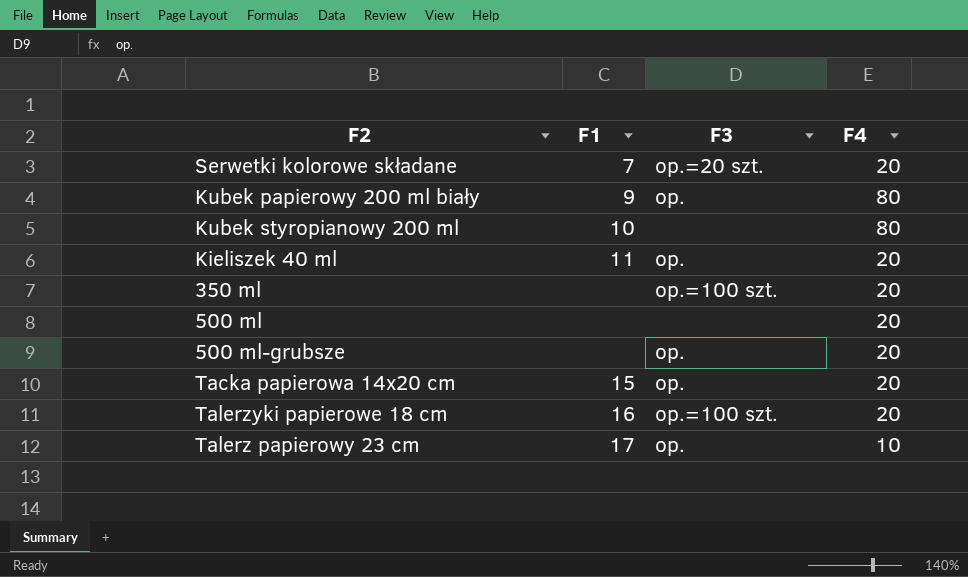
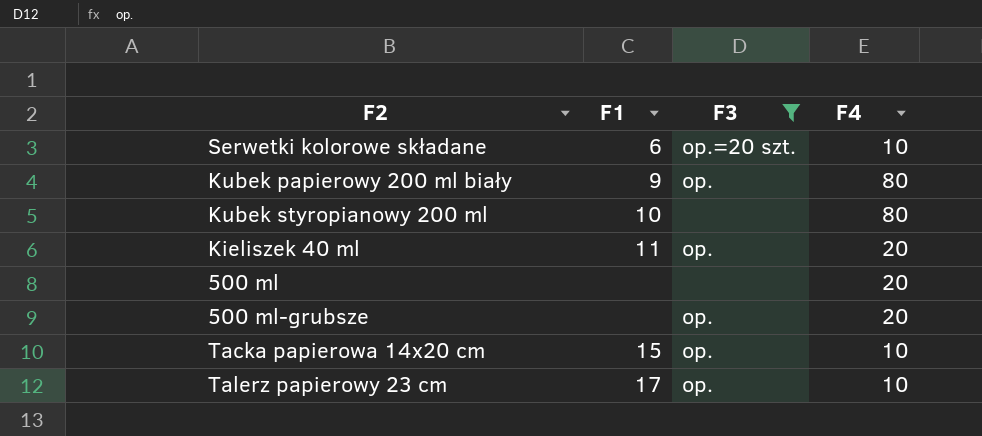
filter: none -> F3 != op.=100 szt.
Serwetki kolorowe składane | F1: 7 -> 6
Serwetki kolorowe składane | F4: 20 -> 10
Tacka papierowa 14x20 cm | F4: 20 -> 10

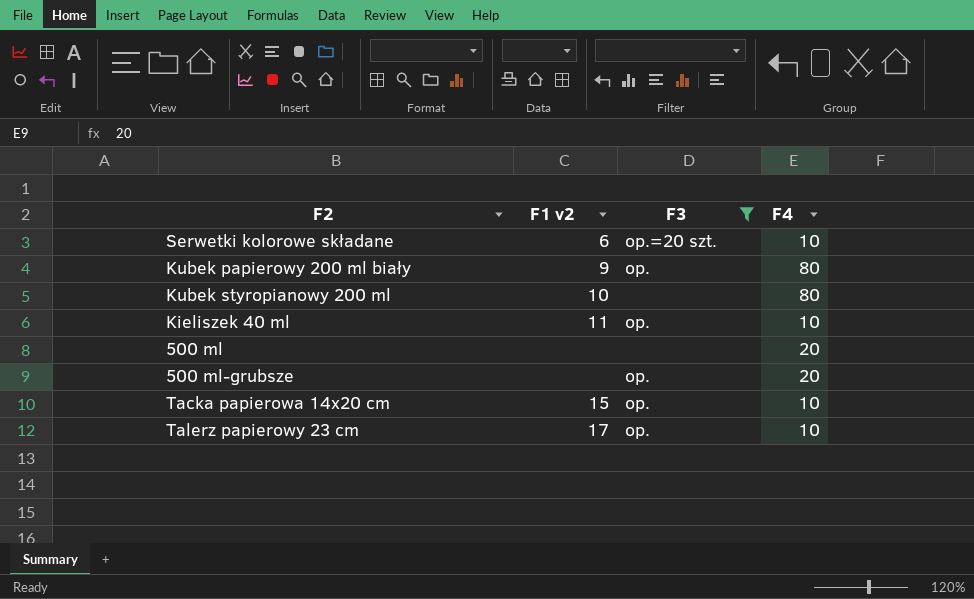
column name: F1 -> F1 v2
Kieliszek 40 ml | F4: 20 -> 10

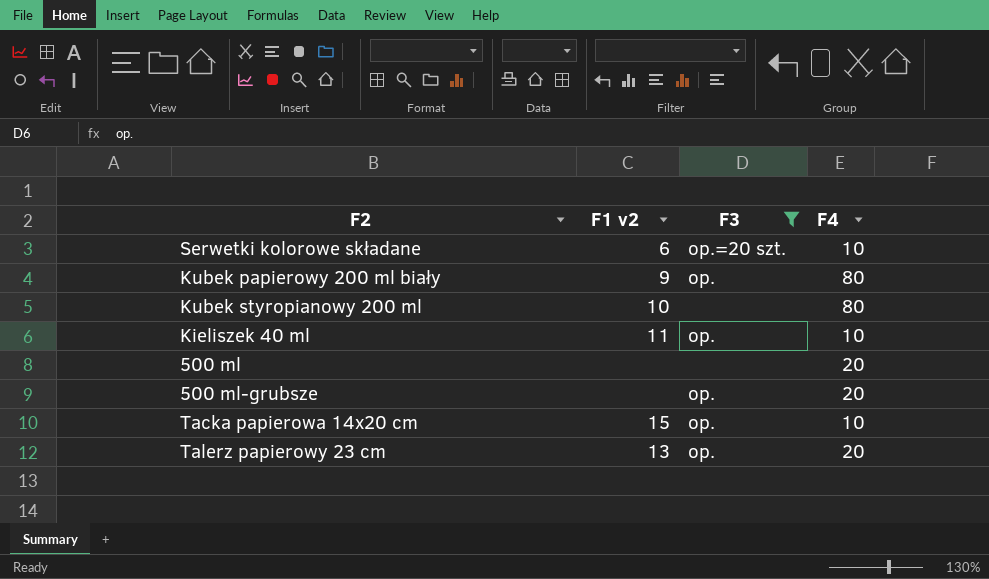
Talerz papierowy 23 cm | F1 v2: 17 -> 13
Talerz papierowy 23 cm | F4: 10 -> 20

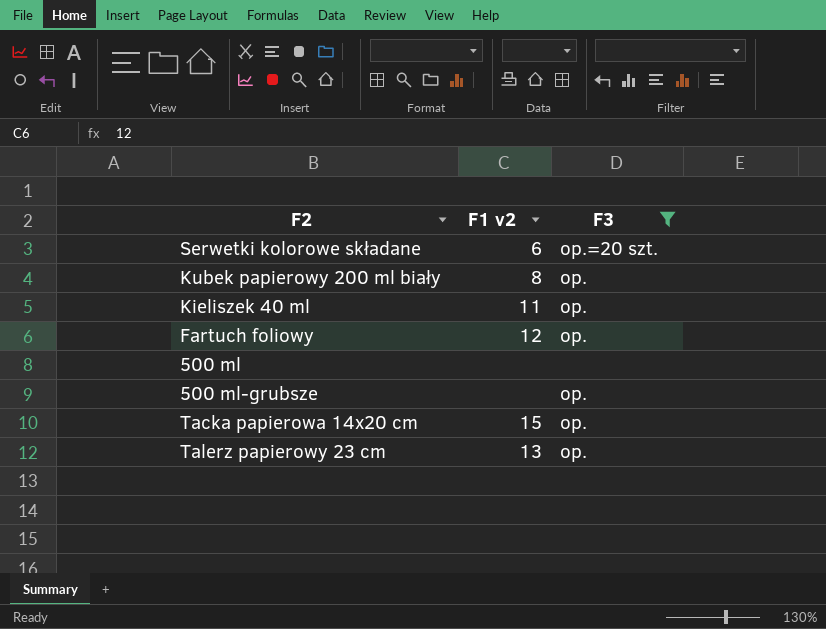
column F4 | position: 4 -> none
row Kubek styropianowy 200 ml: 10 | none | 80 -> none
Kubek papierowy 200 ml biały | F1 v2: 9 -> 8
row Fartuch foliowy: none -> 12 | op.

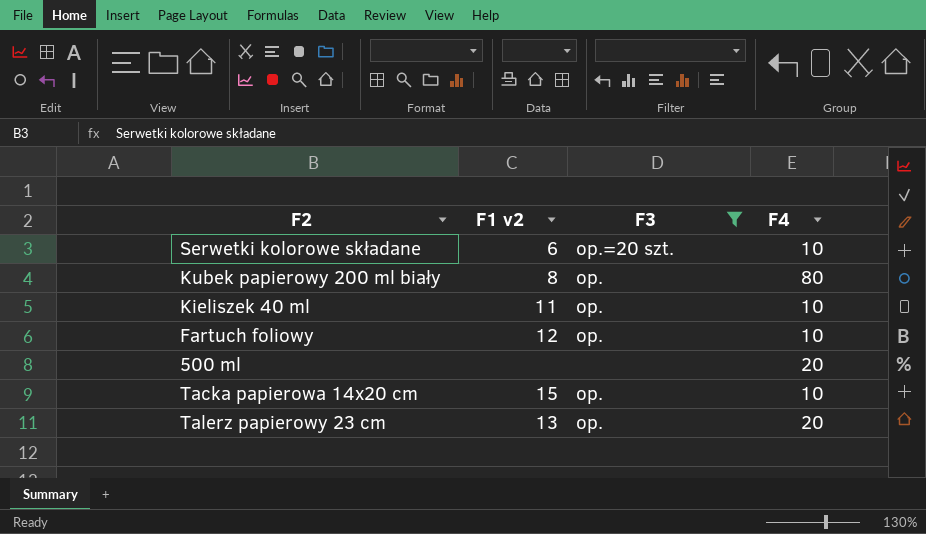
column F4 | position: none -> 4
row 500 ml-grubsze: none | op. -> none

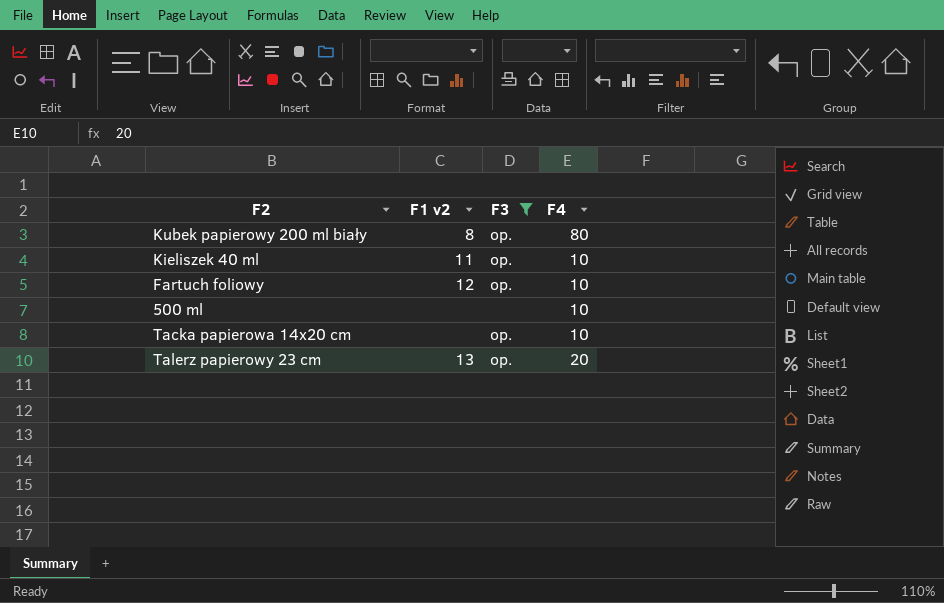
row Serwetki kolorowe składane: 6 | op.=20 szt. | 10 -> none
500 ml | F4: 20 -> 10
Tacka papierowa 14x20 cm | F1 v2: 15 -> none

